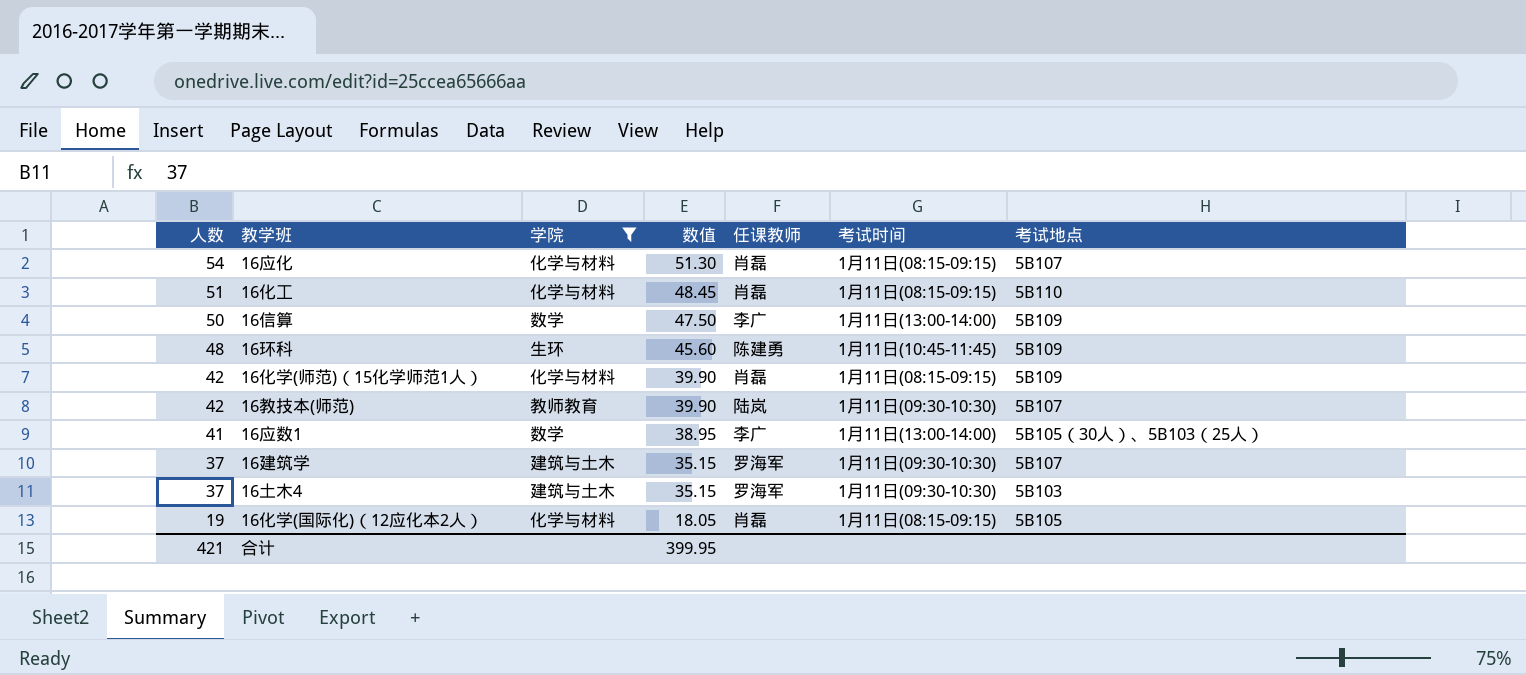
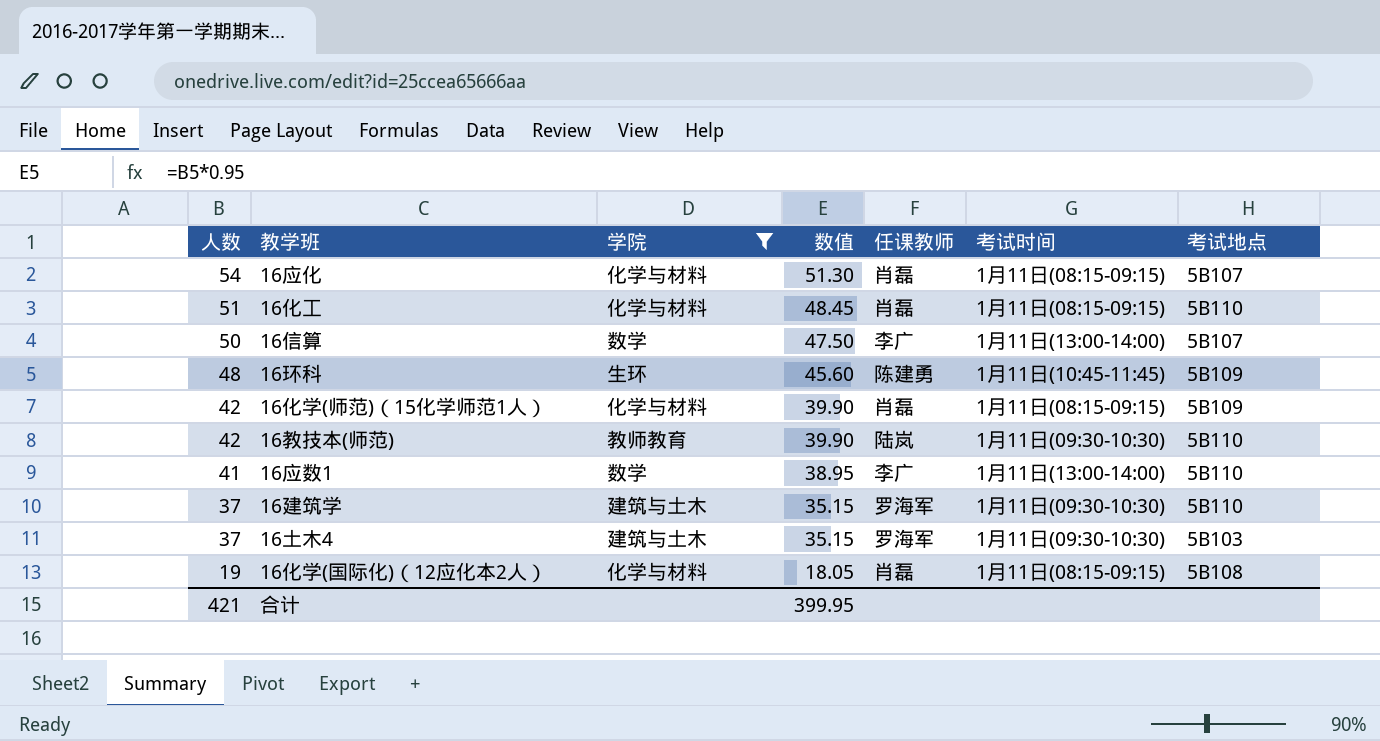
16信算 | 考试地点: 5B109 -> 5B107
16教技本(师范) | 考试地点: 5B107 -> 5B110
16应数1 | 考试地点: 5B105（30人）、5B103（25人） -> 5B110
16建筑学 | 考试地点: 5B107 -> 5B110
16化学(国际化)（12应化本2人） | 考试地点: 5B105 -> 5B108

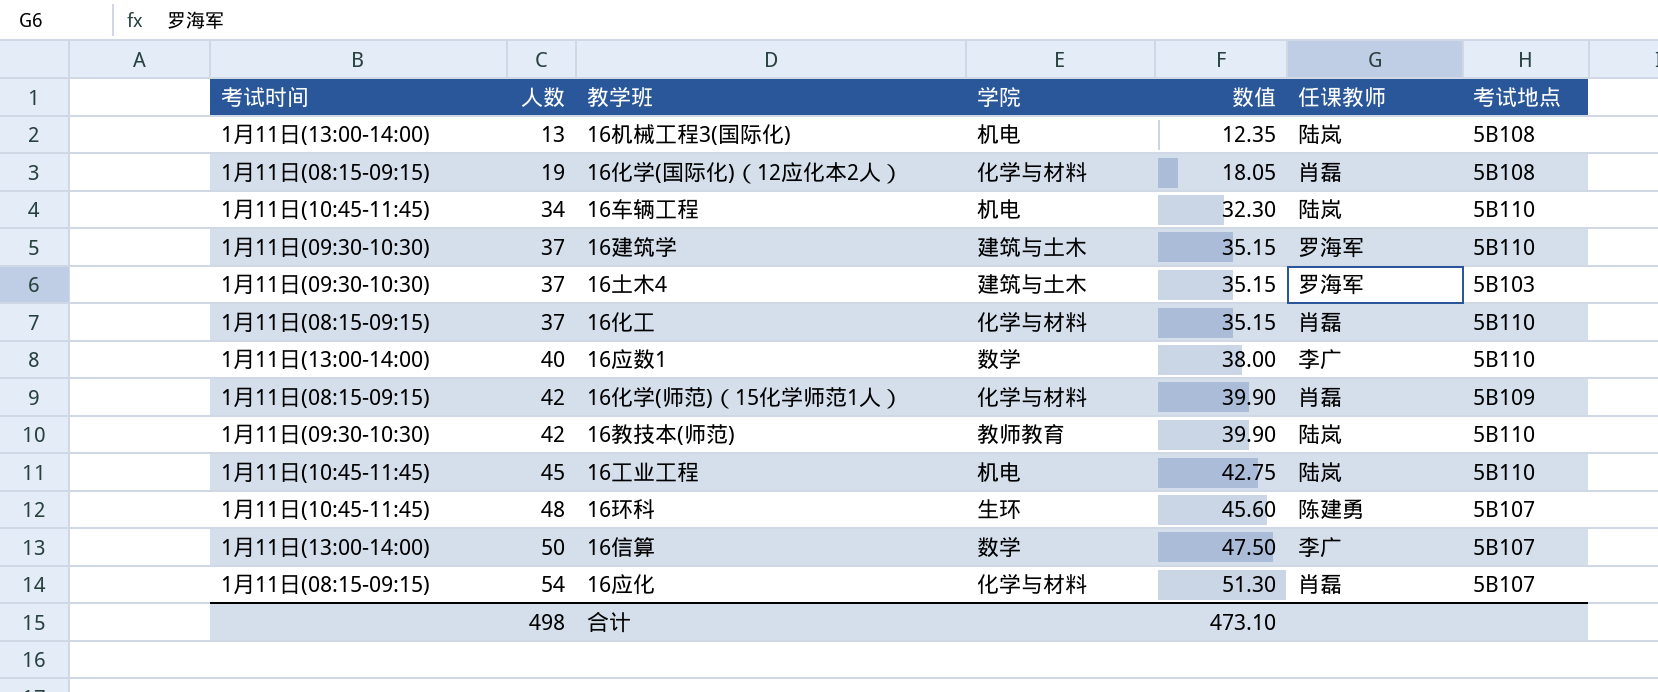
filter: 学院 != 机电 -> none
row order: 人数 descending -> 人数 ascending
column 考试时间 | position: 6 -> 1
16化工 | 人数: 51 -> 37
16化工 | 数值: 48.45 -> 35.15
16应数1 | 人数: 41 -> 40
16应数1 | 数值: 38.95 -> 38.00
16环科 | 考试地点: 5B109 -> 5B107
合计 | 人数: 421 -> 498
合计 | 数值: 399.95 -> 473.10

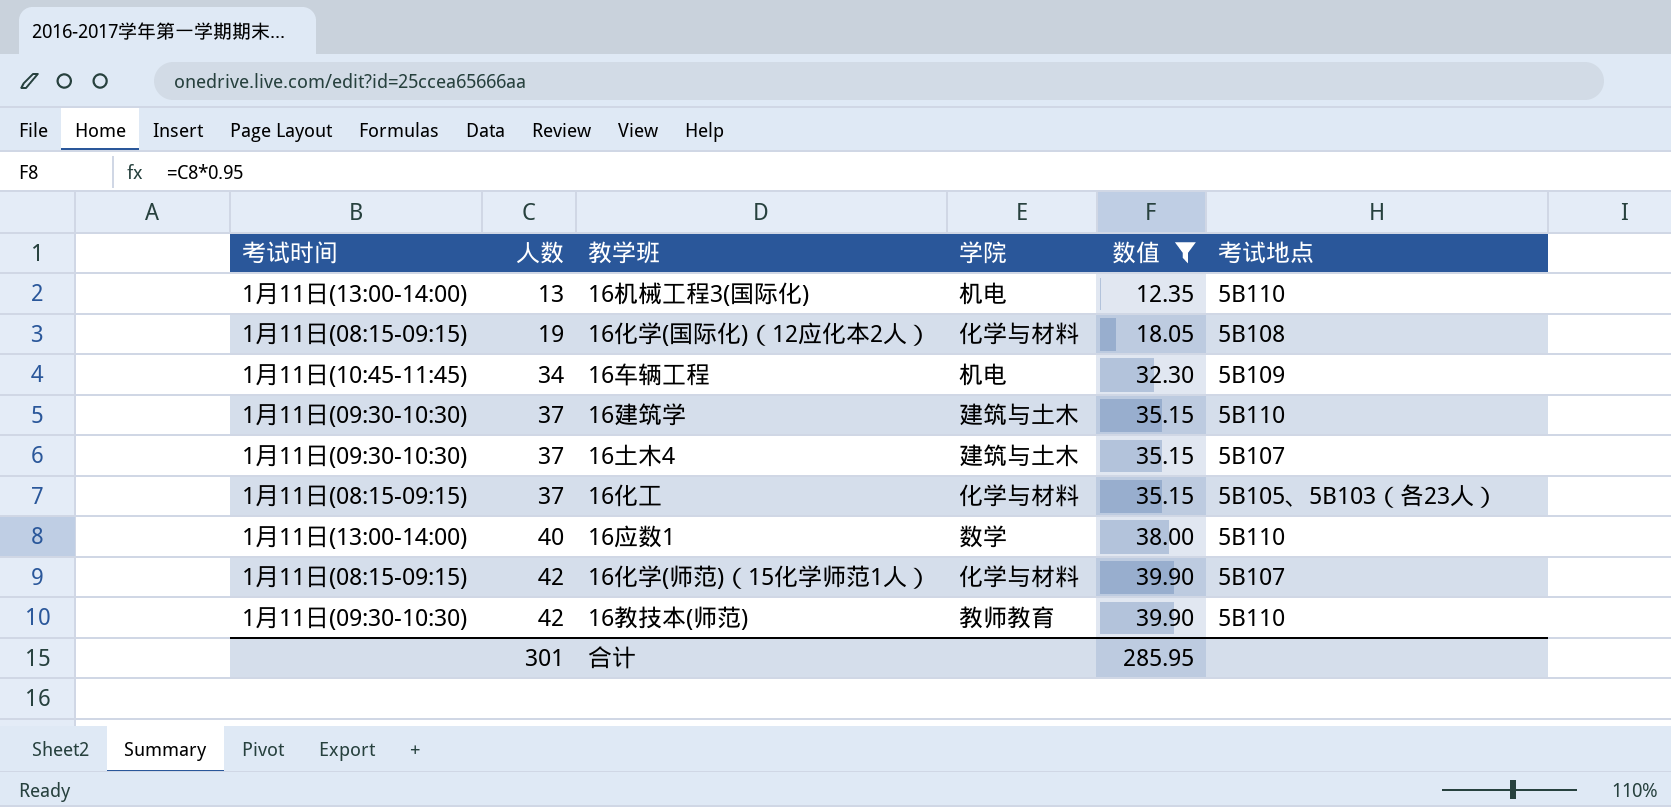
filter: none -> 数值 <= 39.90
column 任课教师 | position: 6 -> none
16机械工程3(国际化) | 考试地点: 5B108 -> 5B110
16车辆工程 | 考试地点: 5B110 -> 5B109
16土木4 | 考试地点: 5B103 -> 5B107
16化工 | 考试地点: 5B110 -> 5B105、5B103（各23人）
16化学(师范)（15化学师范1人） | 考试地点: 5B109 -> 5B107
合计 | 人数: 498 -> 301
合计 | 数值: 473.10 -> 285.95

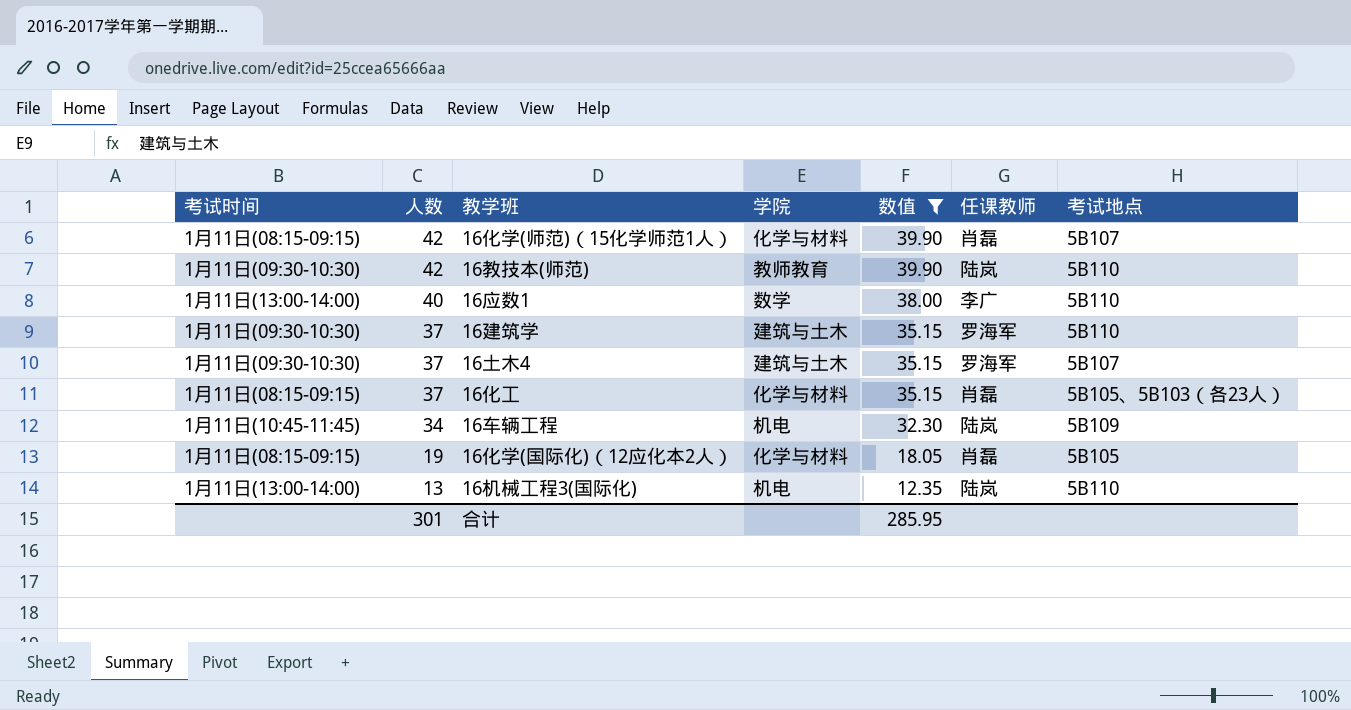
row order: 人数 ascending -> 人数 descending
column 任课教师 | position: none -> 6
16化学(国际化)（12应化本2人） | 考试地点: 5B108 -> 5B105

